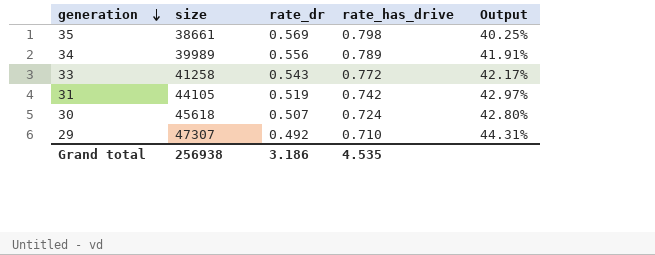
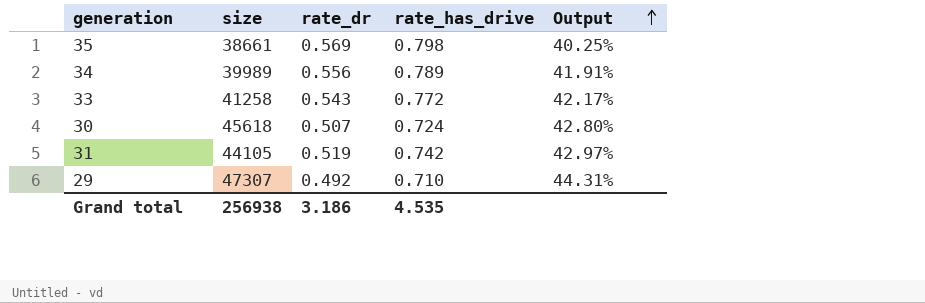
row order: generation descending -> Output ascending

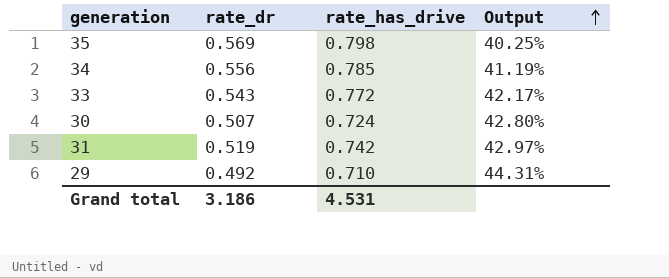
column size | position: 2 -> none
34 | rate_has_drive: 0.789 -> 0.785
34 | Output: 41.91% -> 41.19%
Grand total | rate_has_drive: 4.535 -> 4.531

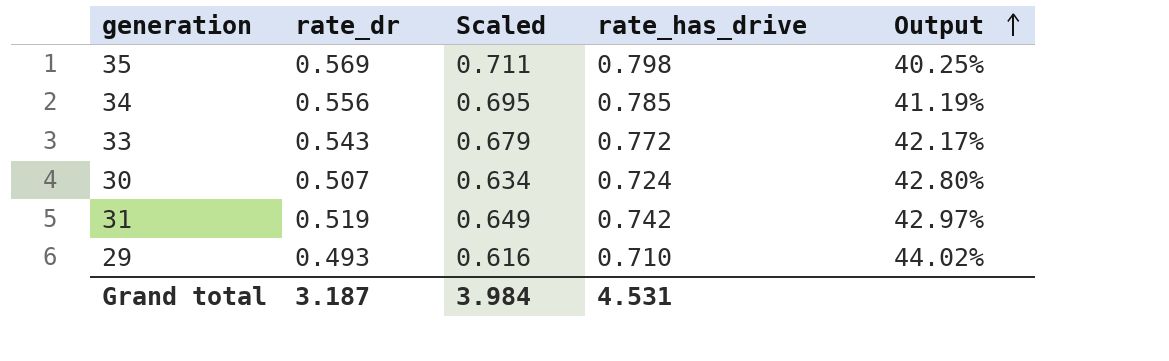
column Scaled | formula: none -> [rate_dr] * 1.25
29 | rate_dr: 0.492 -> 0.493
29 | Output: 44.31% -> 44.02%
Grand total | rate_dr: 3.186 -> 3.187

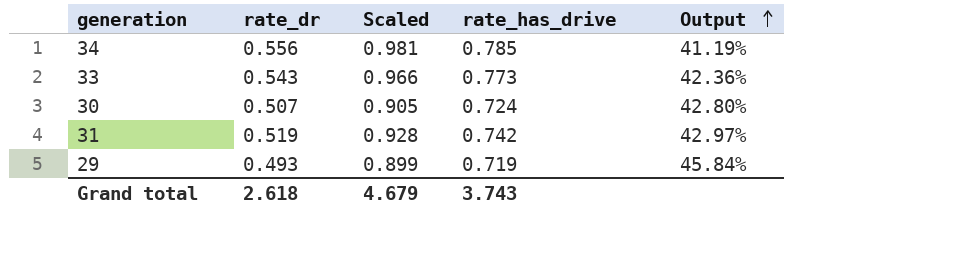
column Scaled | formula: [rate_dr] * 1.25 -> [rate_has_drive] * 1.25
row 35: 0.569 | 0.711 | 0.798 | 40.25% -> none
33 | rate_has_drive: 0.772 -> 0.773
33 | Output: 42.17% -> 42.36%
29 | rate_has_drive: 0.710 -> 0.719
29 | Output: 44.02% -> 45.84%
Grand total | rate_dr: 3.187 -> 2.618
Grand total | Scaled: 3.984 -> 4.679
Grand total | rate_has_drive: 4.531 -> 3.743

